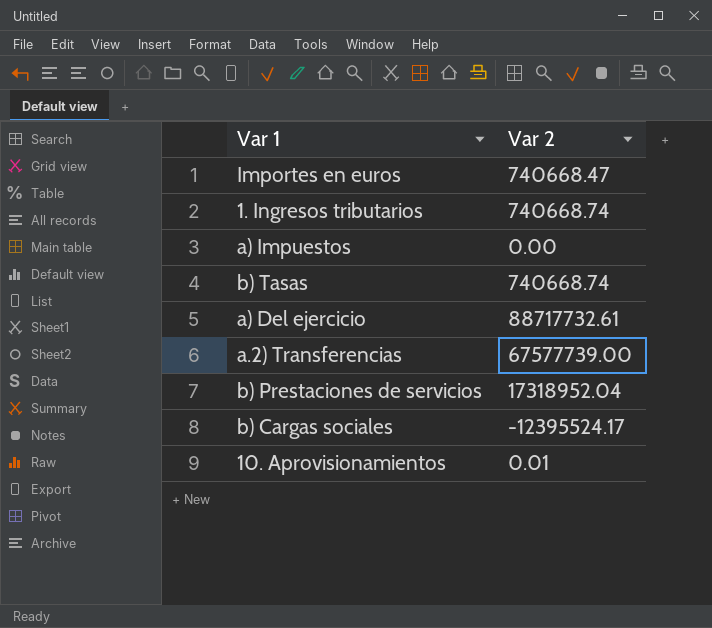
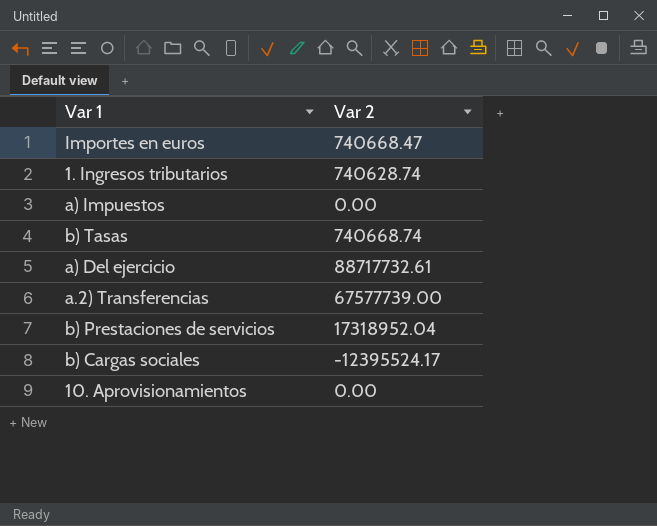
1. Ingresos tributarios | Var 2: 740668.74 -> 740628.74
10. Aprovisionamientos | Var 2: 0.01 -> 0.00

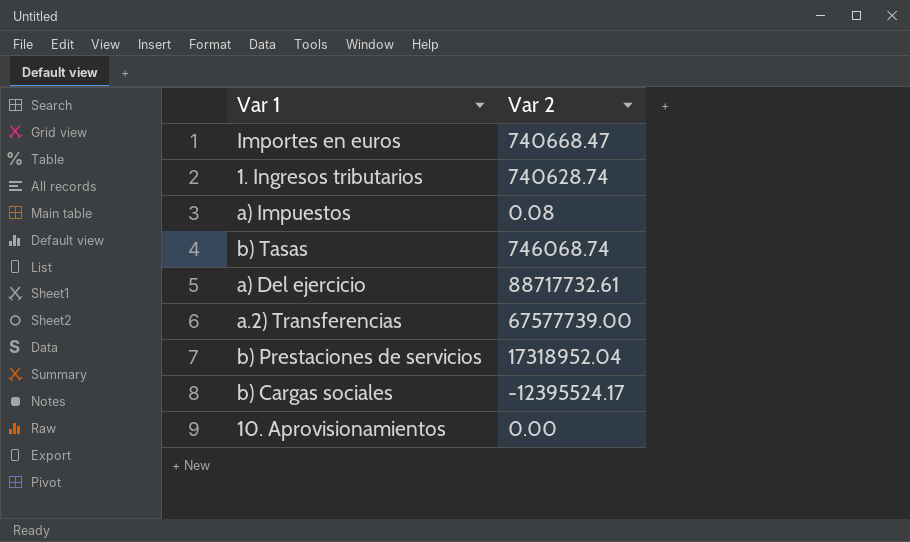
a) Impuestos | Var 2: 0.00 -> 0.08
b) Tasas | Var 2: 740668.74 -> 746068.74

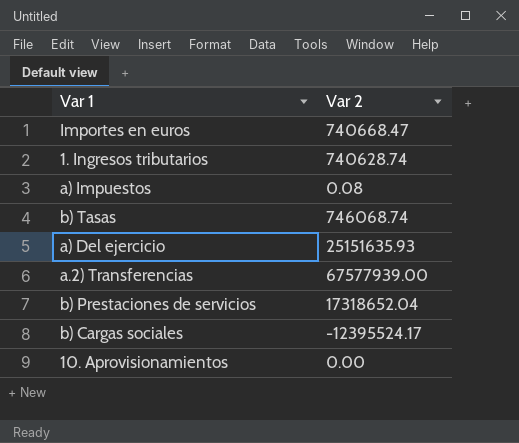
a) Del ejercicio | Var 2: 88717732.61 -> 25151635.93
a.2) Transferencias | Var 2: 67577739.00 -> 67577939.00
b) Prestaciones de servicios | Var 2: 17318952.04 -> 17318652.04

